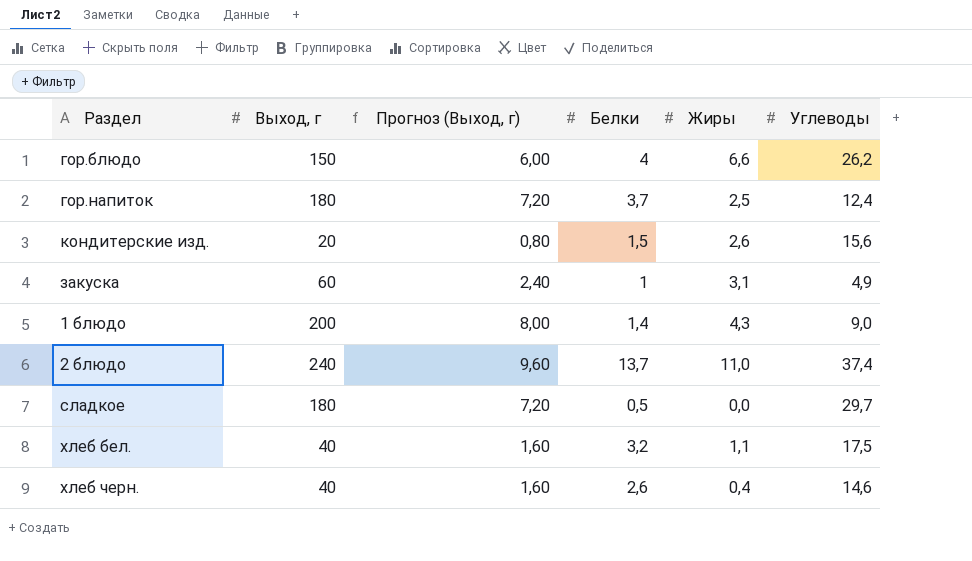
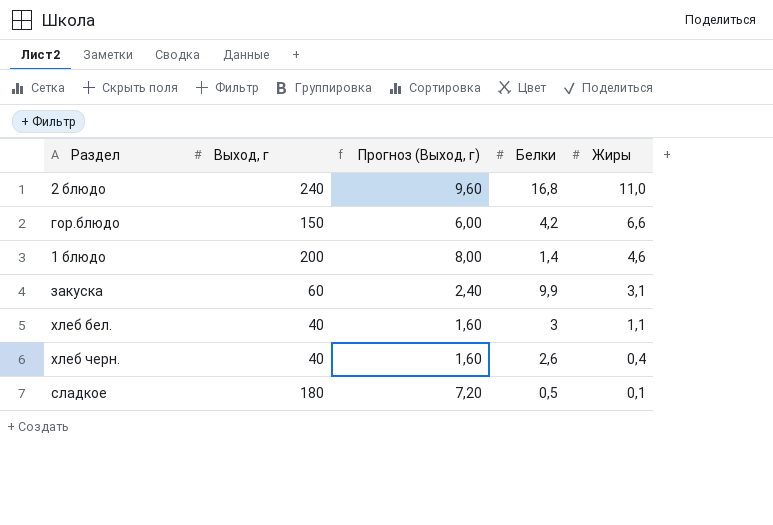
row order: none -> Жиры descending
column Углеводы | position: 6 -> none
row гор.напиток: 180 | 7,20 | 3,7 | 2,5 | 12,4 -> none
row кондитерские изд.: 20 | 0,80 | 1,5 | 2,6 | 15,6 -> none
2 блюдо | Белки: 13,7 -> 16,8
гор.блюдо | Белки: 4 -> 4,2
1 блюдо | Жиры: 4,3 -> 4,6
закуска | Белки: 1 -> 9,9
хлеб бел. | Белки: 3,2 -> 3
сладкое | Жиры: 0,0 -> 0,1

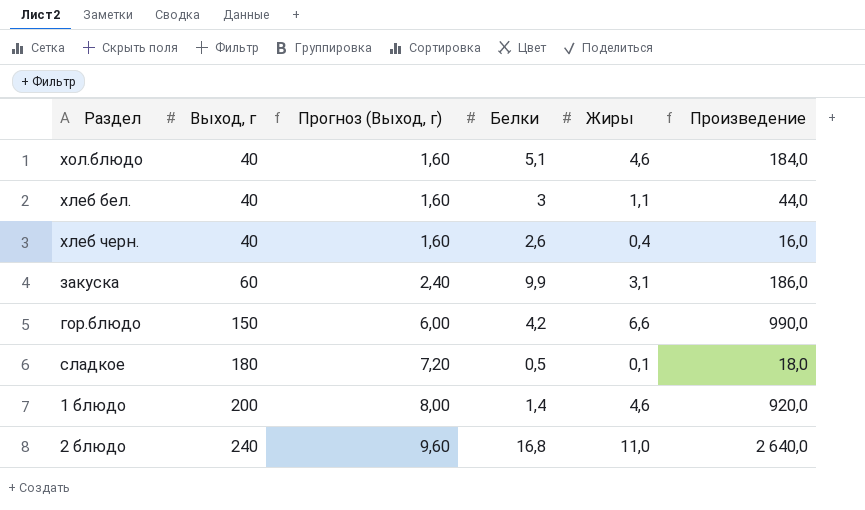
row order: Жиры descending -> Выход, г ascending
column Произведение | formula: none -> [Выход, г] * [Жиры]
row хол.блюдо: none -> 40 | 1,60 | 5,1 | 4,6 | 184,0

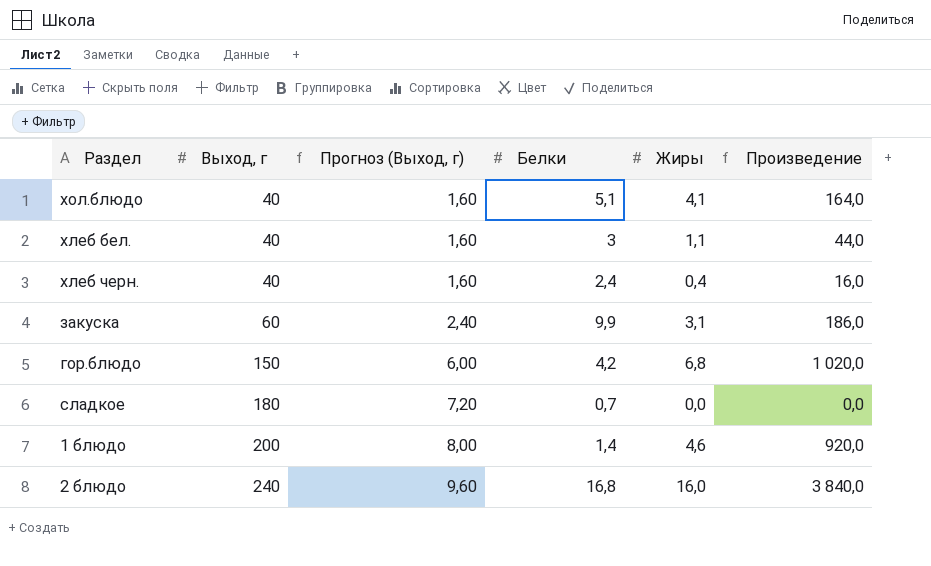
хол.блюдо | Жиры: 4,6 -> 4,1
хол.блюдо | Произведение: 184,0 -> 164,0
хлеб черн. | Белки: 2,6 -> 2,4
гор.блюдо | Жиры: 6,6 -> 6,8
гор.блюдо | Произведение: 990,0 -> 1 020,0
сладкое | Белки: 0,5 -> 0,7
сладкое | Жиры: 0,1 -> 0,0
сладкое | Произведение: 18,0 -> 0,0
2 блюдо | Жиры: 11,0 -> 16,0
2 блюдо | Произведение: 2 640,0 -> 3 840,0

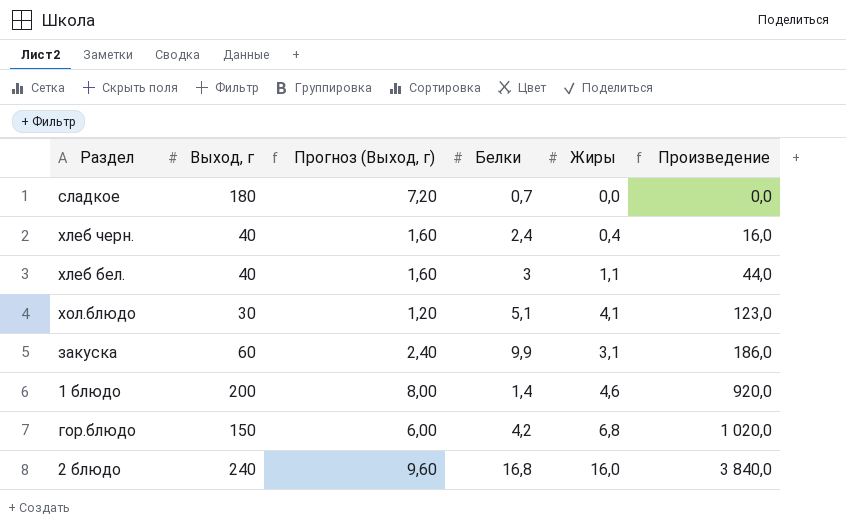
row order: Выход, г ascending -> Произведение ascending
хол.блюдо | Выход, г: 40 -> 30
хол.блюдо | Прогноз (Выход, г): 1,60 -> 1,20
хол.блюдо | Произведение: 164,0 -> 123,0

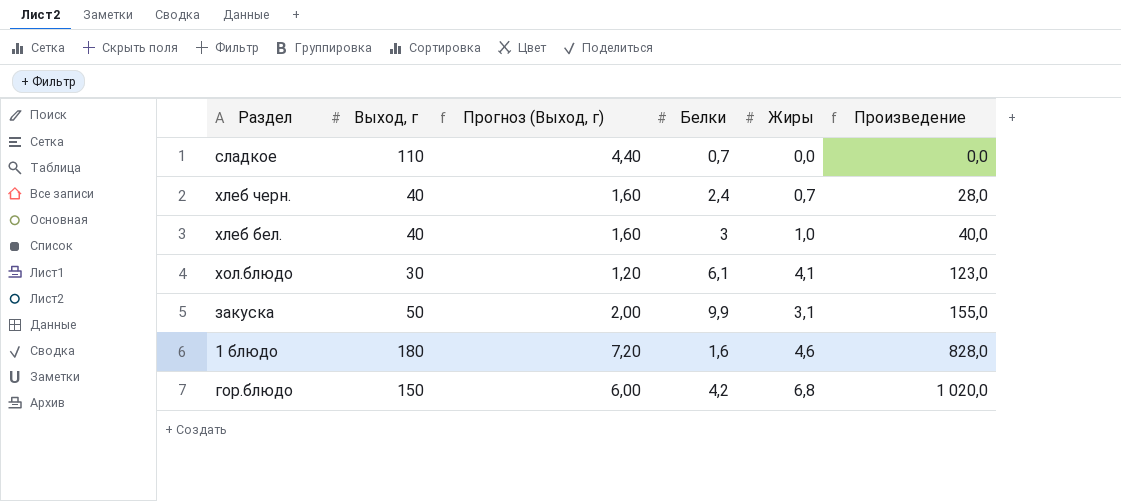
row 2 блюдо: 240 | 9,60 | 16,8 | 16,0 | 3 840,0 -> none
сладкое | Выход, г: 180 -> 110
сладкое | Прогноз (Выход, г): 7,20 -> 4,40
хлеб черн. | Жиры: 0,4 -> 0,7
хлеб черн. | Произведение: 16,0 -> 28,0
хлеб бел. | Жиры: 1,1 -> 1,0
хлеб бел. | Произведение: 44,0 -> 40,0
хол.блюдо | Белки: 5,1 -> 6,1
закуска | Выход, г: 60 -> 50
закуска | Прогноз (Выход, г): 2,40 -> 2,00
закуска | Произведение: 186,0 -> 155,0
1 блюдо | Выход, г: 200 -> 180
1 блюдо | Прогноз (Выход, г): 8,00 -> 7,20
1 блюдо | Белки: 1,4 -> 1,6
1 блюдо | Произведение: 920,0 -> 828,0

